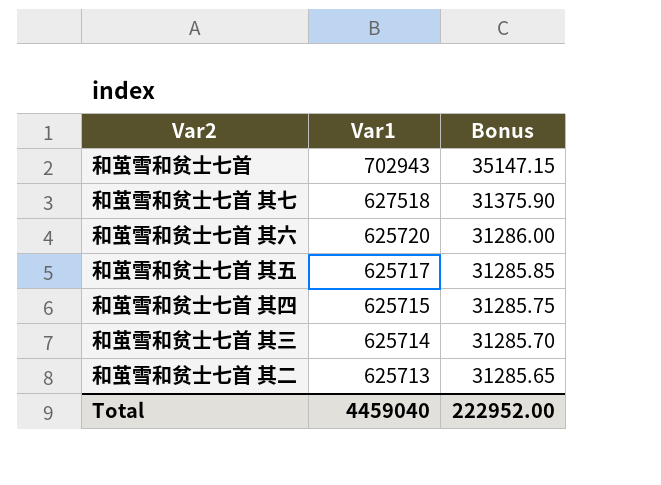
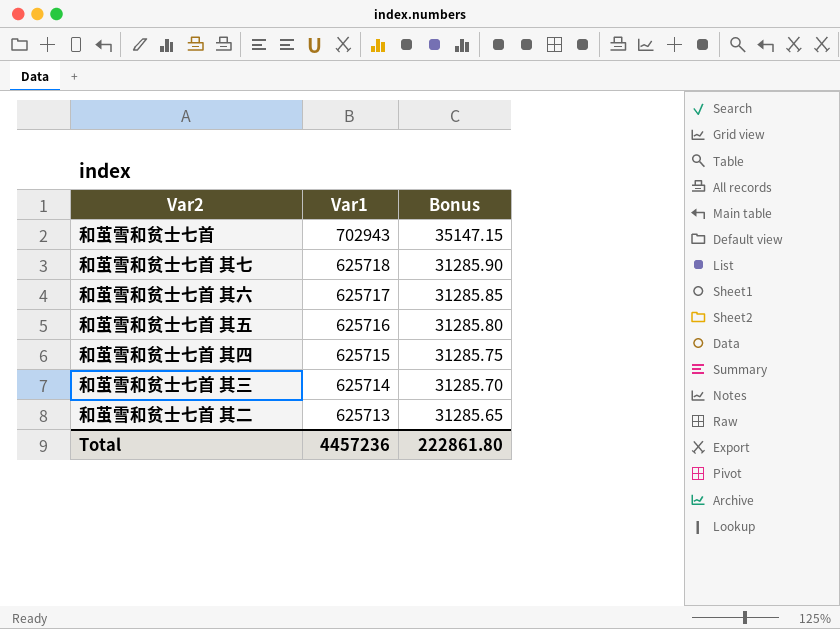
和茧雪和贫士七首 其七 | Var1: 627518 -> 625718
和茧雪和贫士七首 其七 | Bonus: 31375.90 -> 31285.90
和茧雪和贫士七首 其六 | Var1: 625720 -> 625717
和茧雪和贫士七首 其六 | Bonus: 31286.00 -> 31285.85
和茧雪和贫士七首 其五 | Var1: 625717 -> 625716
和茧雪和贫士七首 其五 | Bonus: 31285.85 -> 31285.80
Total | Var1: 4459040 -> 4457236
Total | Bonus: 222952.00 -> 222861.80

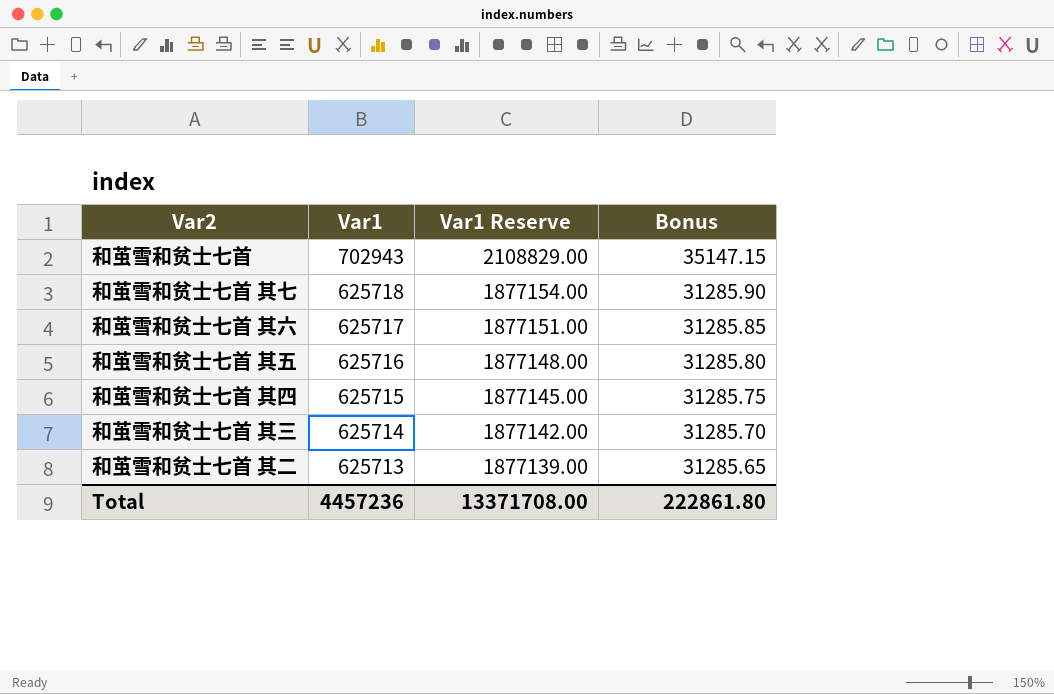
column Var1 Reserve | formula: none -> [Var1] * 3

